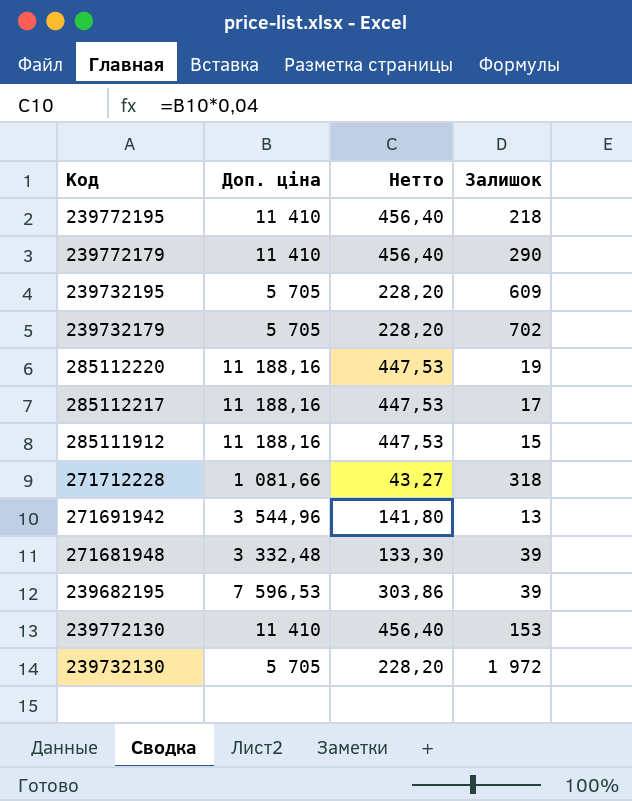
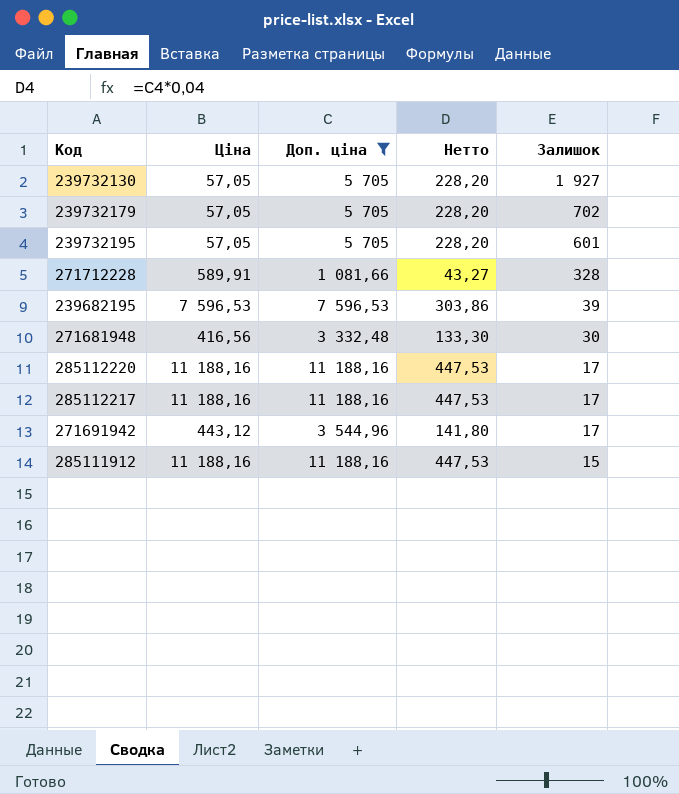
filter: none -> Доп. ціна != 11 410
row order: none -> Залишок descending
column Ціна | position: none -> 2
239732130 | Залишок: 1 972 -> 1 927
239732195 | Залишок: 609 -> 601
271712228 | Залишок: 318 -> 328
271681948 | Залишок: 39 -> 30
285112220 | Залишок: 19 -> 17
271691942 | Залишок: 13 -> 17

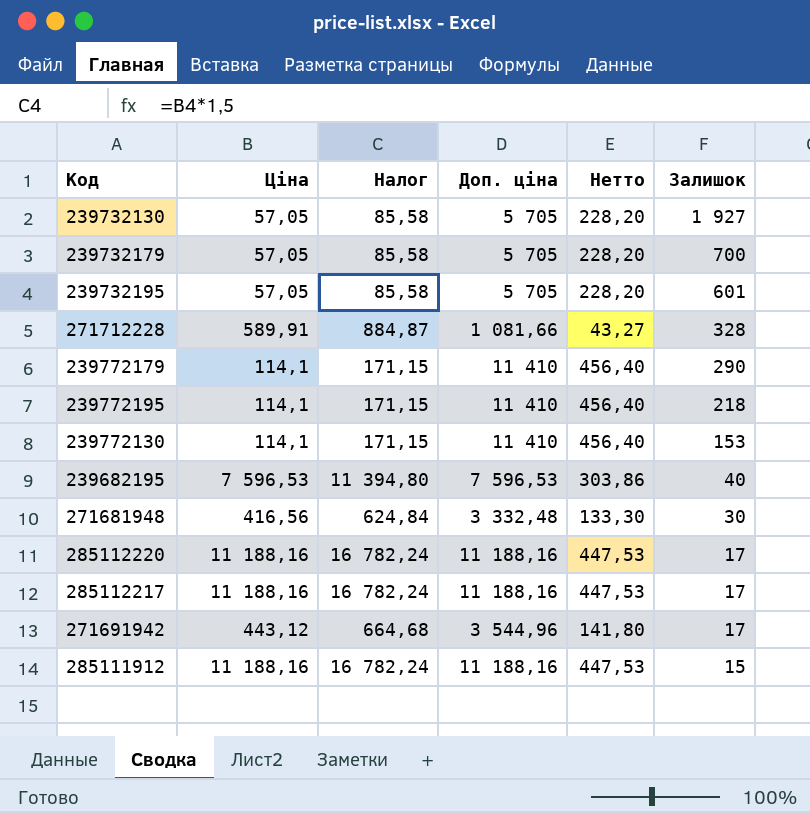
filter: Доп. ціна != 11 410 -> none
column Налог | formula: none -> [Ціна] * 1,5
239732179 | Залишок: 702 -> 700
239682195 | Залишок: 39 -> 40

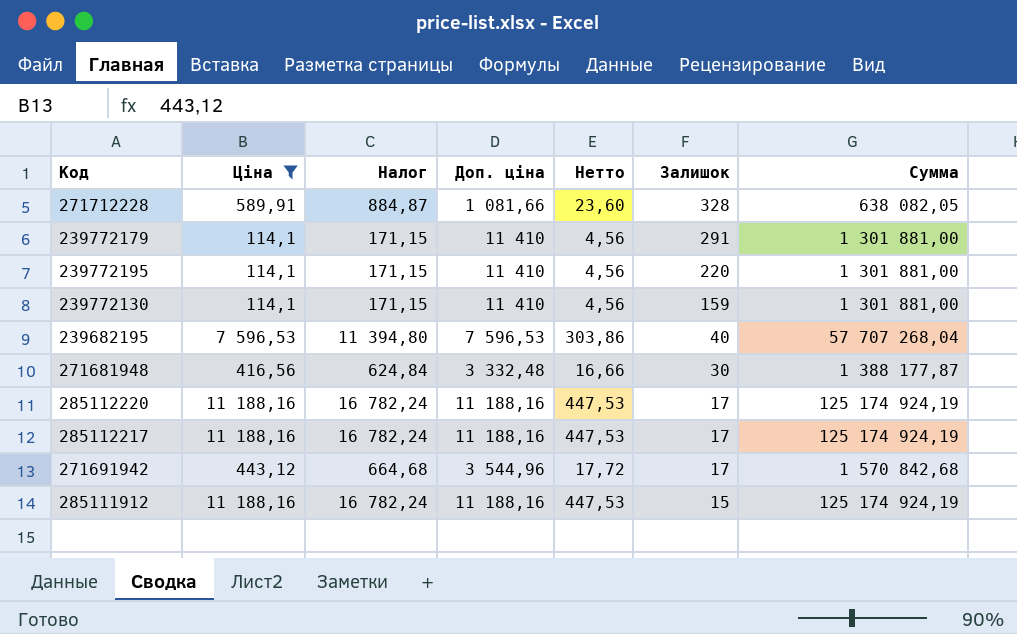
filter: none -> Ціна != 57,05
column Нетто | formula: [Доп. ціна] * 0,04 -> [Ціна] * 0,04
column Сумма | formula: none -> [Ціна] * [Доп. ціна]
239772179 | Залишок: 290 -> 291
239772195 | Залишок: 218 -> 220
239772130 | Залишок: 153 -> 159

